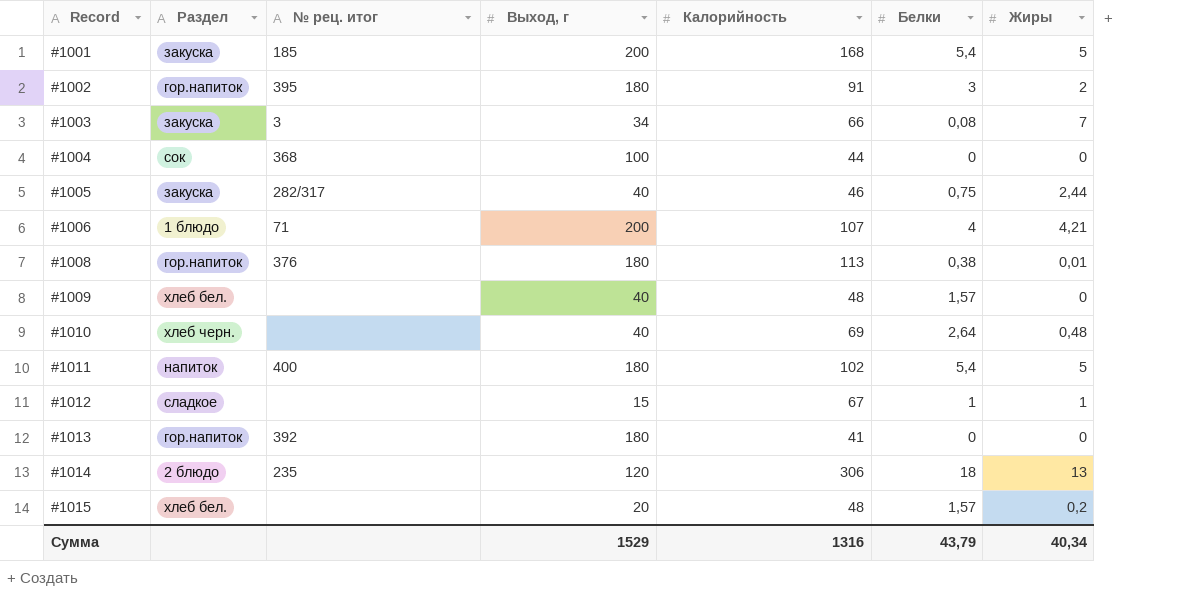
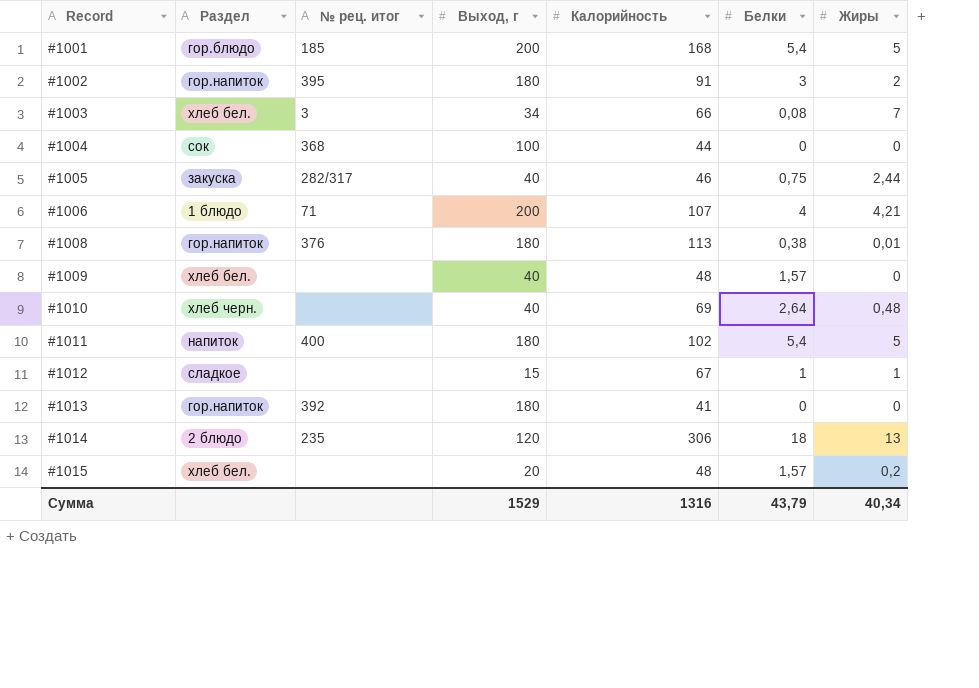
#1001 | Раздел: закуска -> гор.блюдо
#1003 | Раздел: закуска -> хлеб бел.

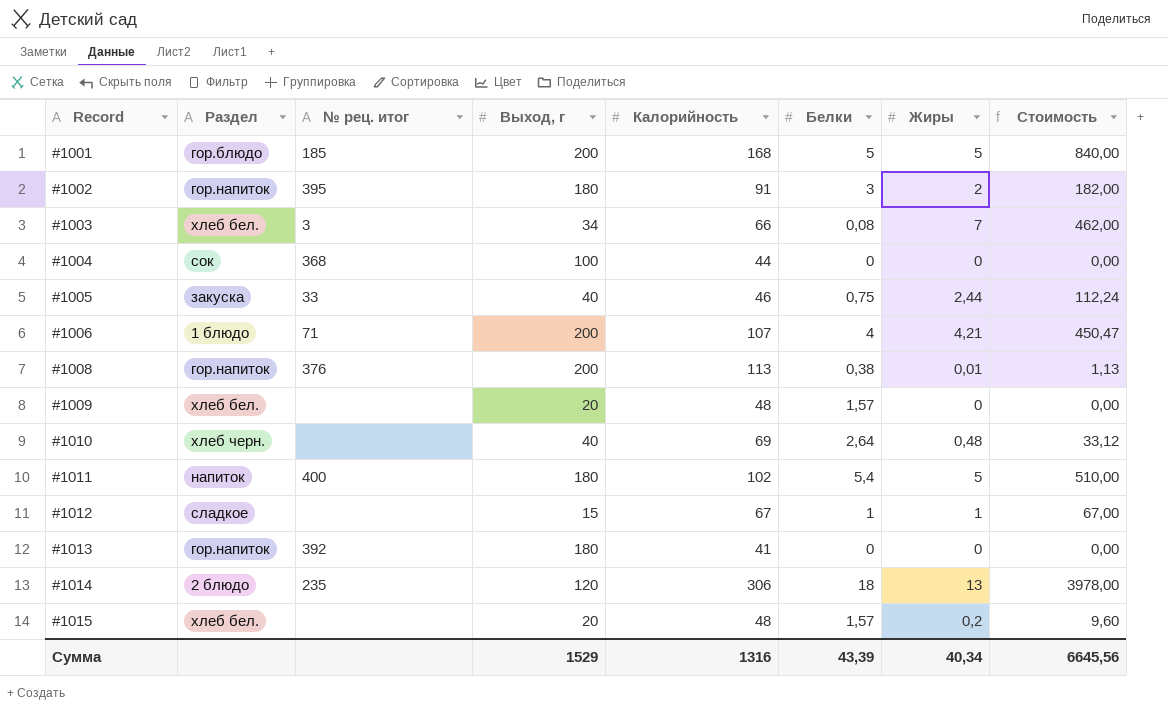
column Стоимость | formula: none -> [Калорийность] * [Жиры]
#1001 | Белки: 5,4 -> 5
#1005 | № рец. итог: 282/317 -> 33
#1008 | Выход, г: 180 -> 200
#1009 | Выход, г: 40 -> 20
Сумма | Белки: 43,79 -> 43,39

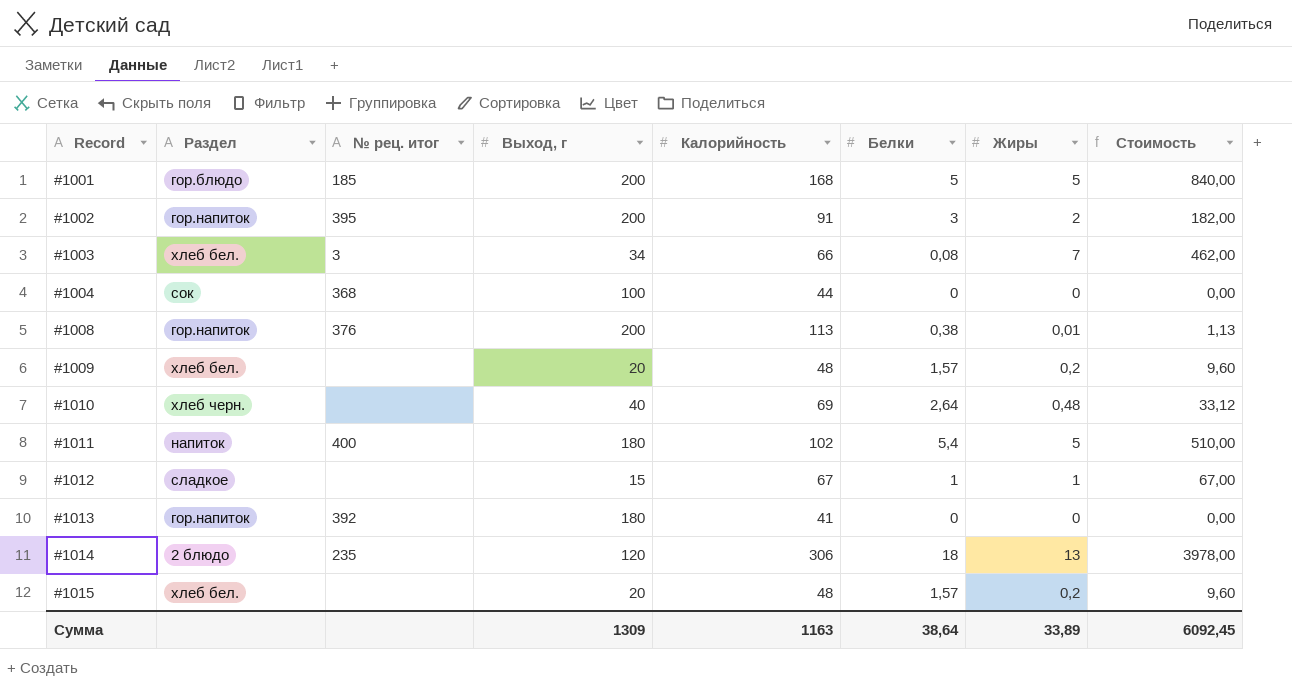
row #1005: закуска | 33 | 40 | 46 | 0,75 | 2,44 | 112,24 -> none
row #1006: 1 блюдо | 71 | 200 | 107 | 4 | 4,21 | 450,47 -> none
#1002 | Выход, г: 180 -> 200
#1009 | Жиры: 0 -> 0,2
#1009 | Стоимость: 0,00 -> 9,60
Сумма | Выход, г: 1529 -> 1309
Сумма | Калорийность: 1316 -> 1163
Сумма | Белки: 43,39 -> 38,64
Сумма | Жиры: 40,34 -> 33,89
Сумма | Стоимость: 6645,56 -> 6092,45

